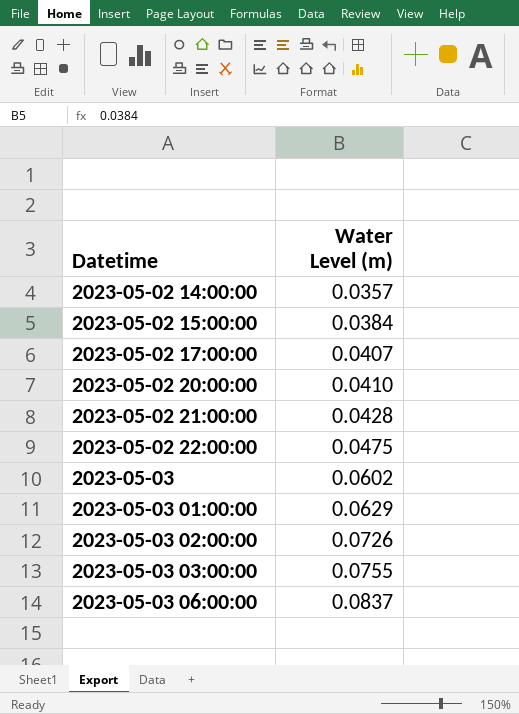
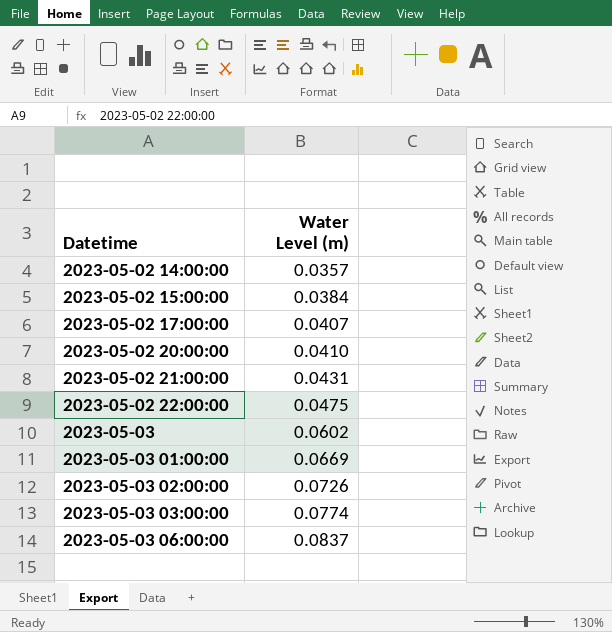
2023-05-02 21:00:00 | Water Level (m): 0.0428 -> 0.0431
2023-05-03 01:00:00 | Water Level (m): 0.0629 -> 0.0669
2023-05-03 03:00:00 | Water Level (m): 0.0755 -> 0.0774

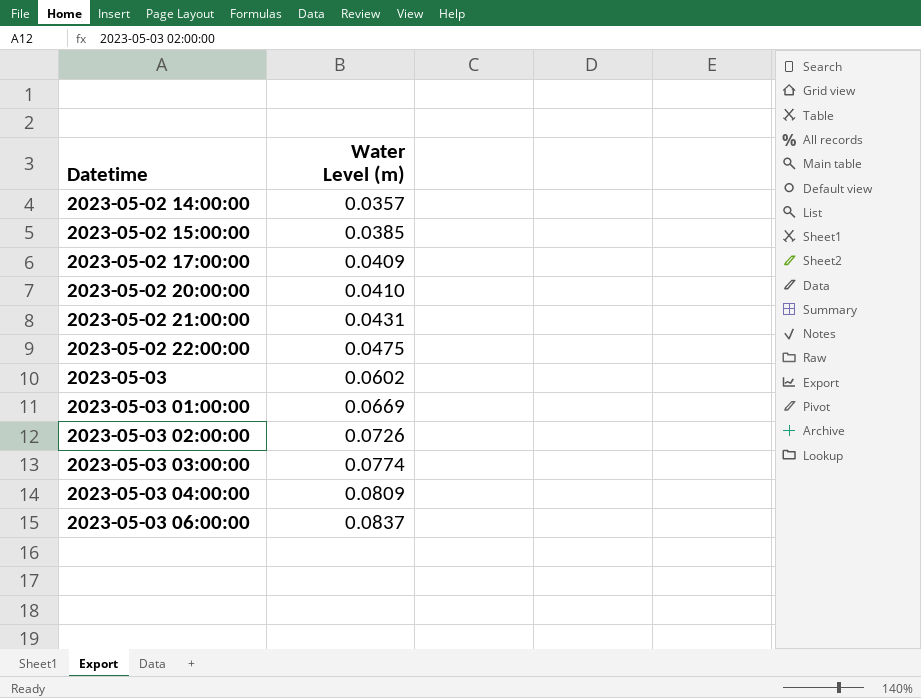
2023-05-02 15:00:00 | Water Level (m): 0.0384 -> 0.0385
2023-05-02 17:00:00 | Water Level (m): 0.0407 -> 0.0409
row 2023-05-03 04:00:00: none -> 0.0809

